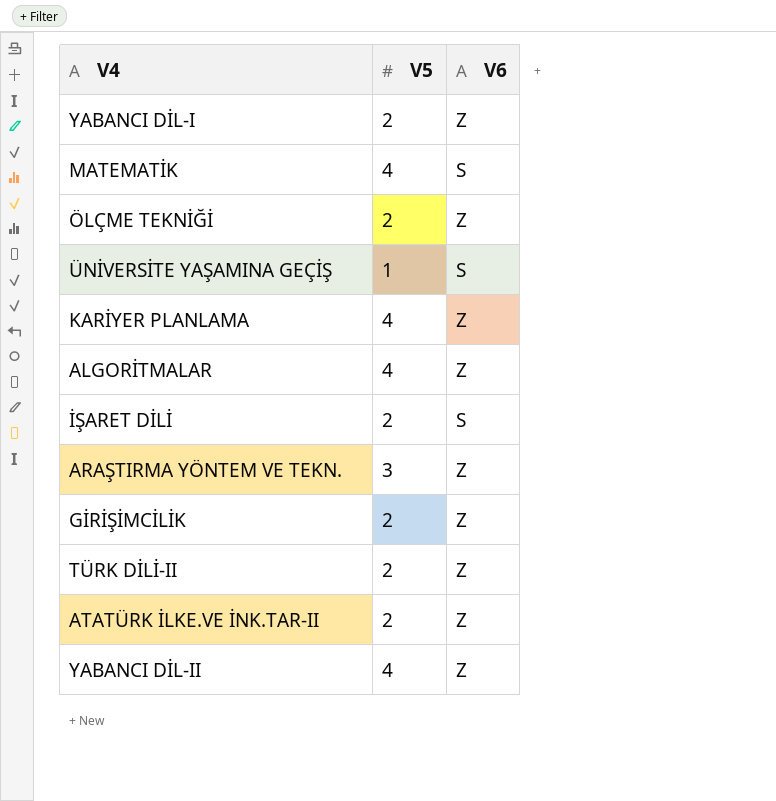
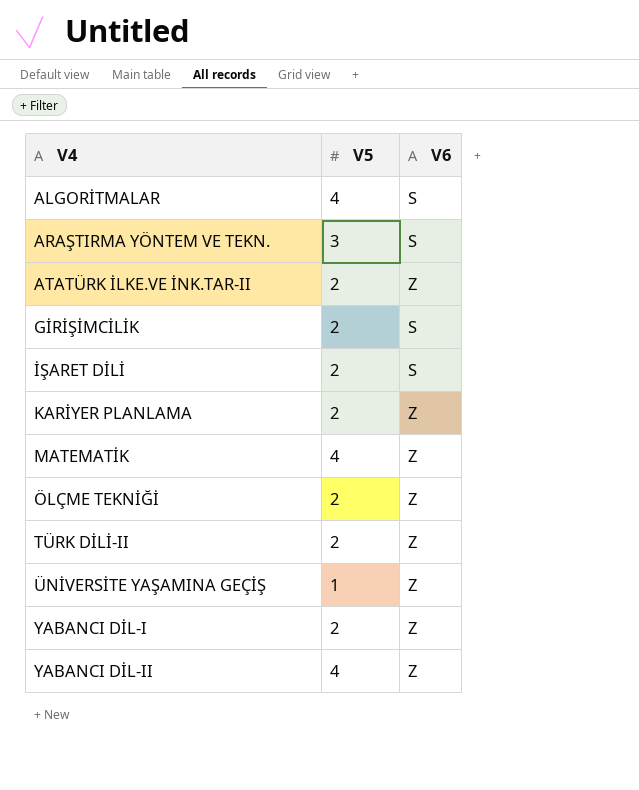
row order: none -> V4 ascending
ALGORİTMALAR | V6: Z -> S
ARAŞTIRMA YÖNTEM VE TEKN. | V6: Z -> S
GİRİŞİMCİLİK | V6: Z -> S
KARİYER PLANLAMA | V5: 4 -> 2
MATEMATİK | V6: S -> Z
ÜNİVERSİTE YAŞAMINA GEÇİŞ | V6: S -> Z

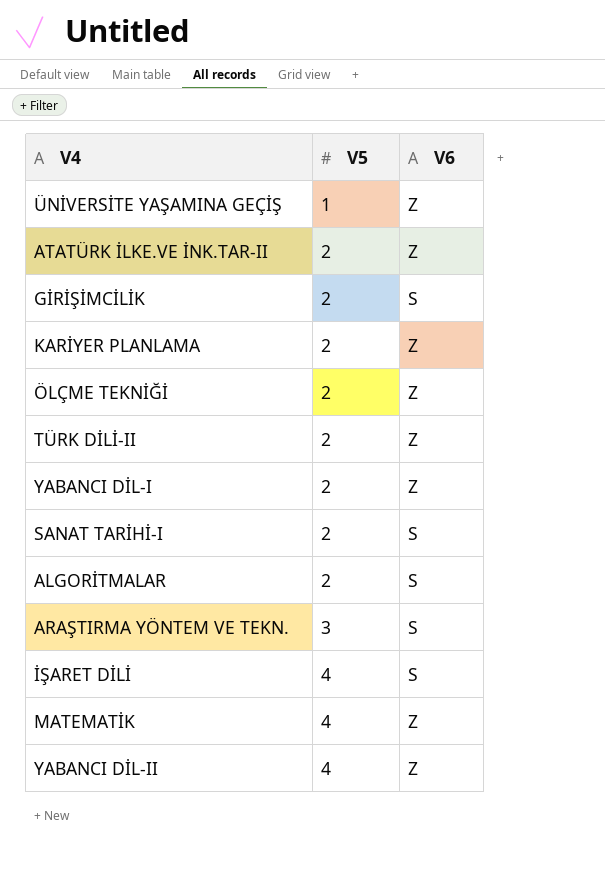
row order: V4 ascending -> V5 ascending
row SANAT TARİHİ-I: none -> 2 | S
ALGORİTMALAR | V5: 4 -> 2
İŞARET DİLİ | V5: 2 -> 4

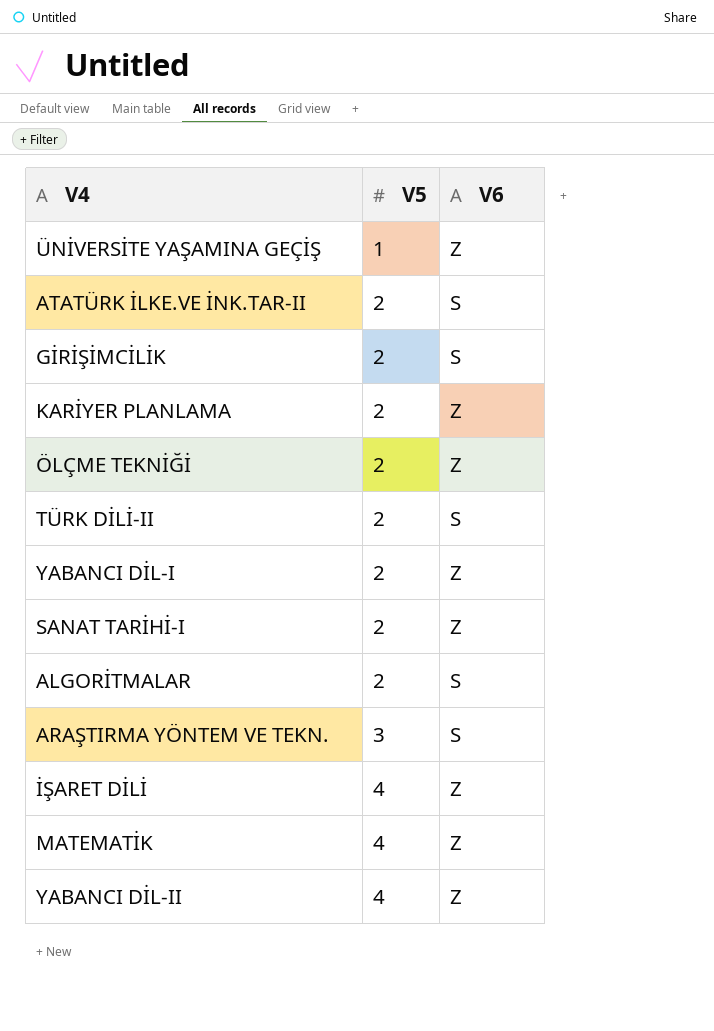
ATATÜRK İLKE.VE İNK.TAR-II | V6: Z -> S
TÜRK DİLİ-II | V6: Z -> S
SANAT TARİHİ-I | V6: S -> Z
İŞARET DİLİ | V6: S -> Z

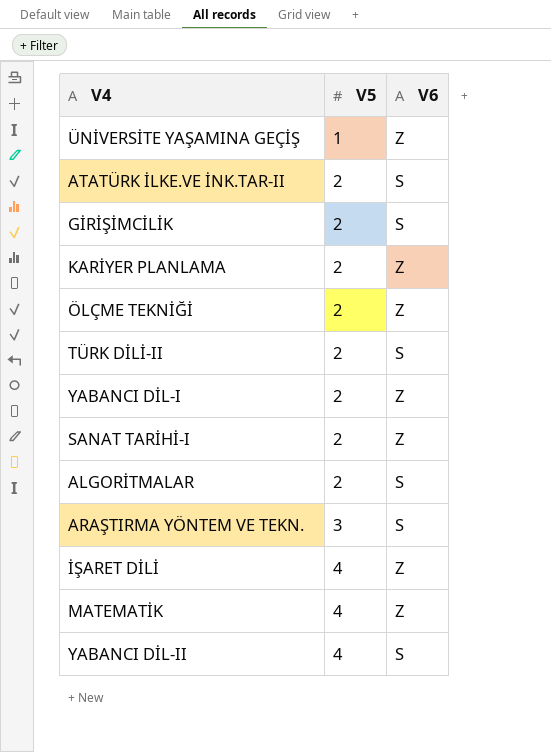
YABANCI DİL-II | V6: Z -> S

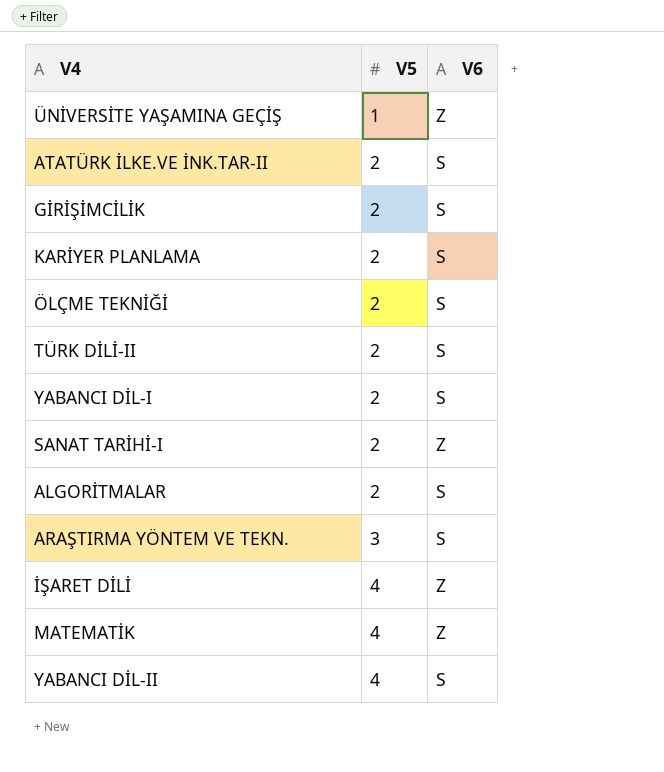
KARİYER PLANLAMA | V6: Z -> S
ÖLÇME TEKNİĞİ | V6: Z -> S
YABANCI DİL-I | V6: Z -> S

